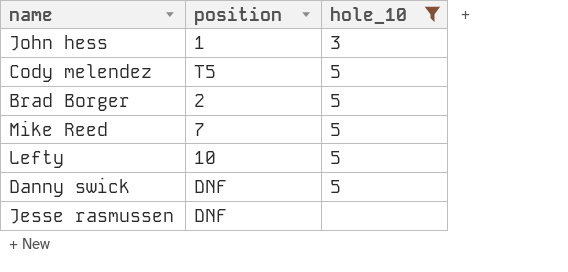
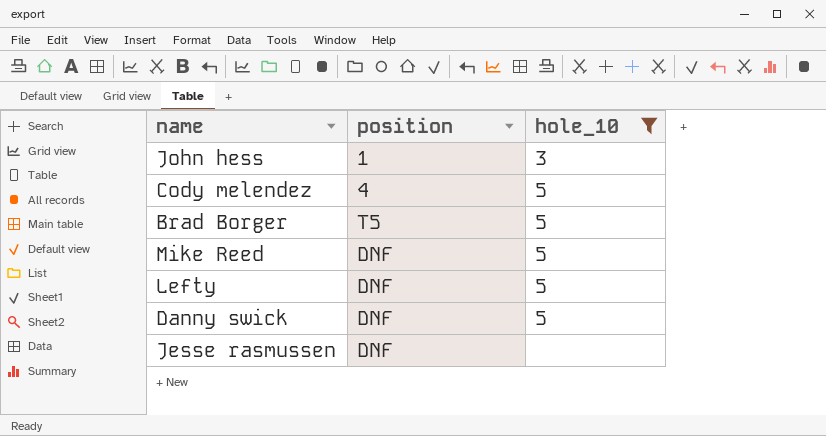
Cody melendez | position: T5 -> 4
Brad Borger | position: 2 -> T5
Mike Reed | position: 7 -> DNF
Lefty | position: 10 -> DNF

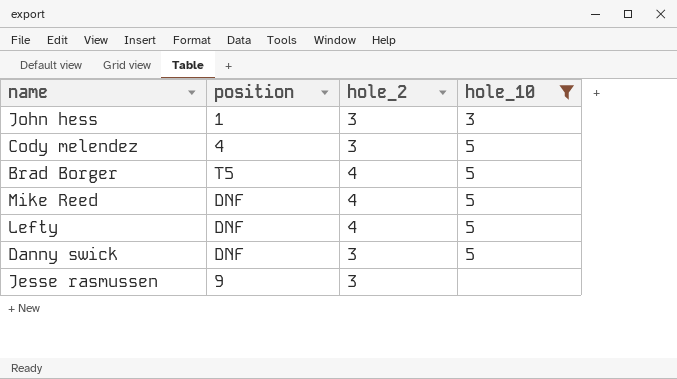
column hole_2 | position: none -> 3
Jesse rasmussen | position: DNF -> 9

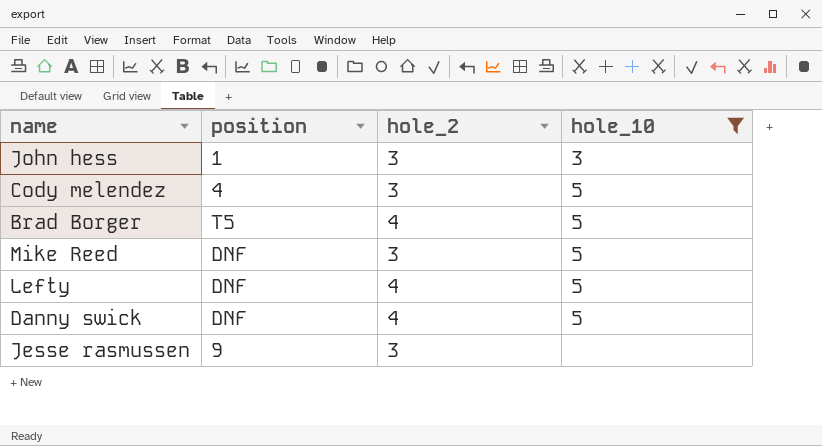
Mike Reed | hole_2: 4 -> 3
Danny swick | hole_2: 3 -> 4

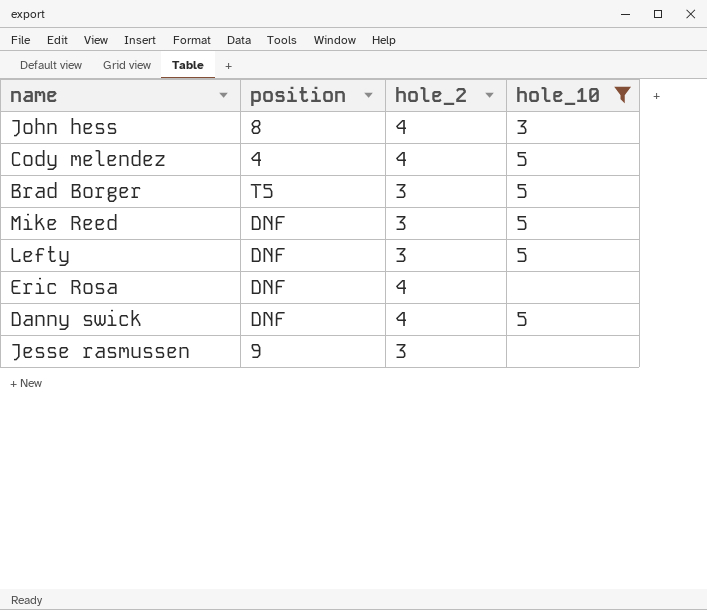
John hess | position: 1 -> 8
John hess | hole_2: 3 -> 4
Cody melendez | hole_2: 3 -> 4
Brad Borger | hole_2: 4 -> 3
Lefty | hole_2: 4 -> 3
row Eric Rosa: none -> DNF | 4 | none

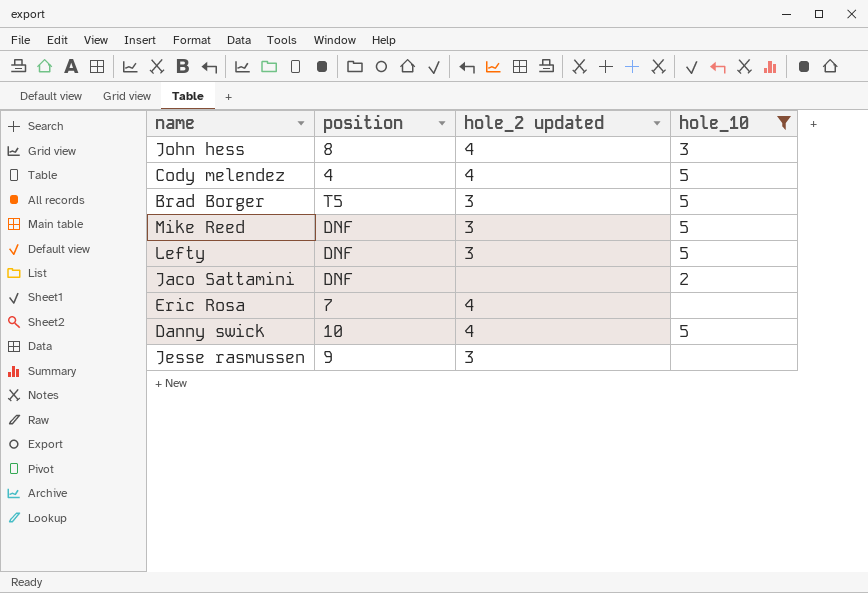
column name: hole_2 -> hole_2 updated
row Jaco Sattamini: none -> DNF | none | 2
Eric Rosa | position: DNF -> 7
Danny swick | position: DNF -> 10

